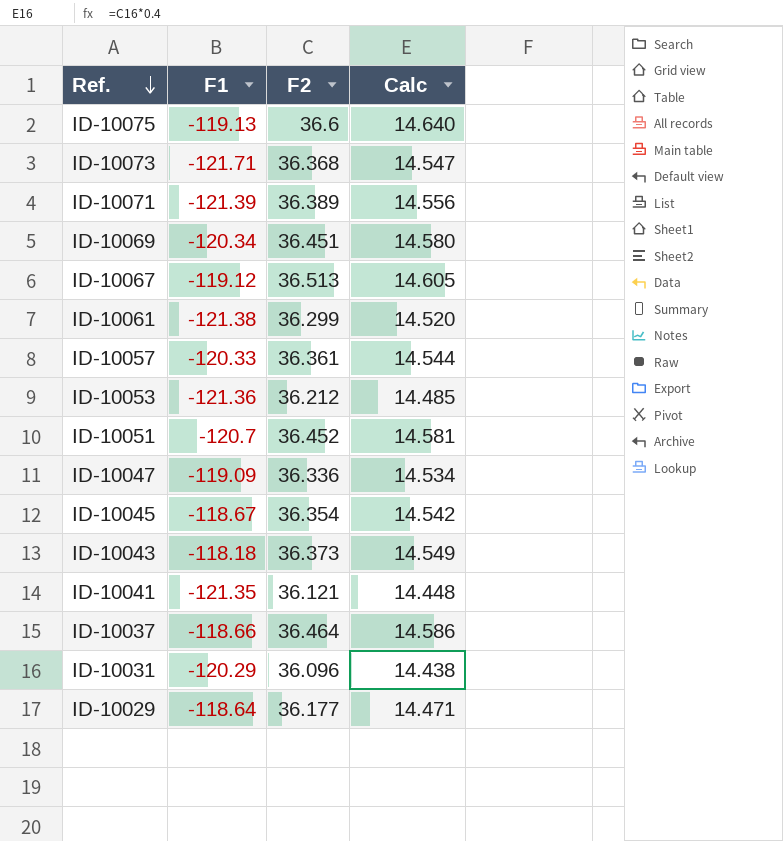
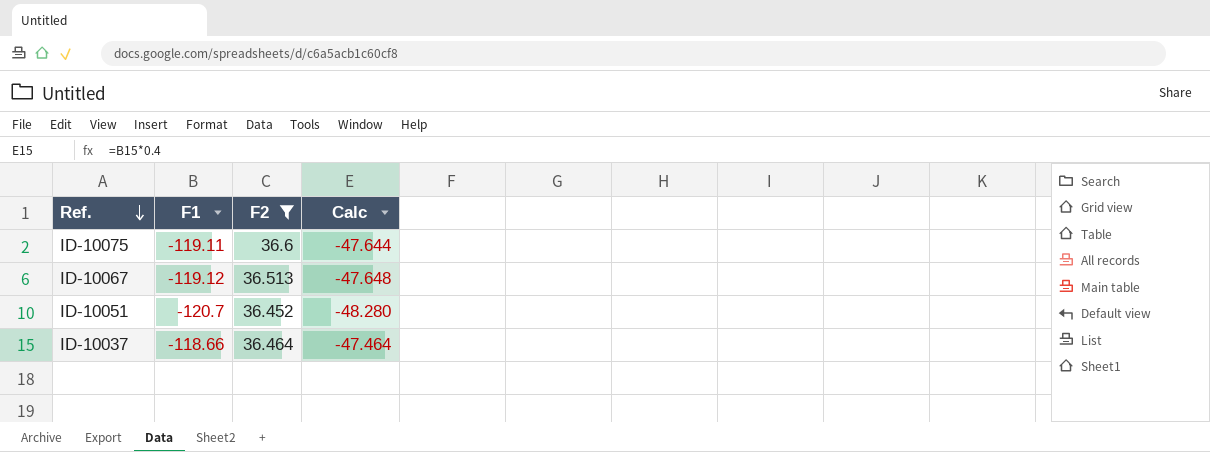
filter: none -> F2 >= 36.452
column Calc | formula: [F2] * 0.4 -> [F1] * 0.4
ID-10075 | F1: -119.13 -> -119.11

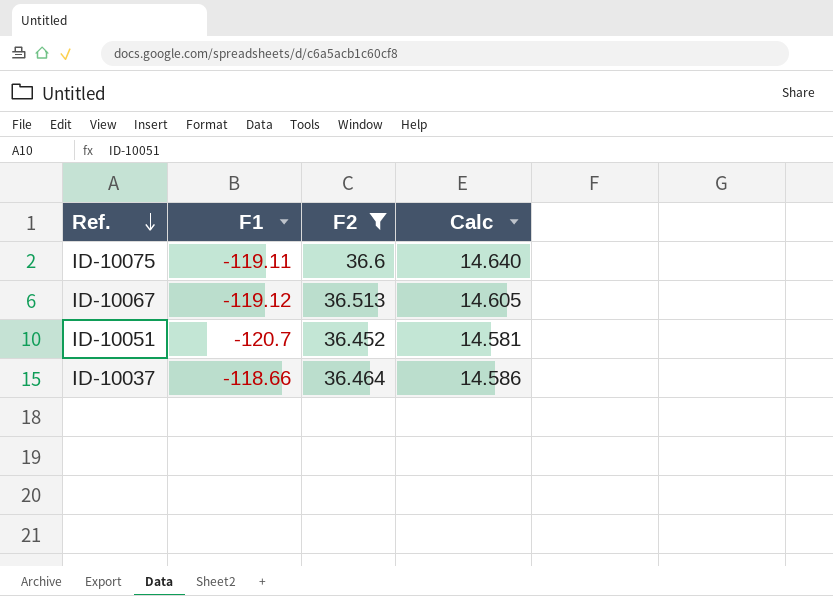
column Calc | formula: [F1] * 0.4 -> [F2] * 0.4

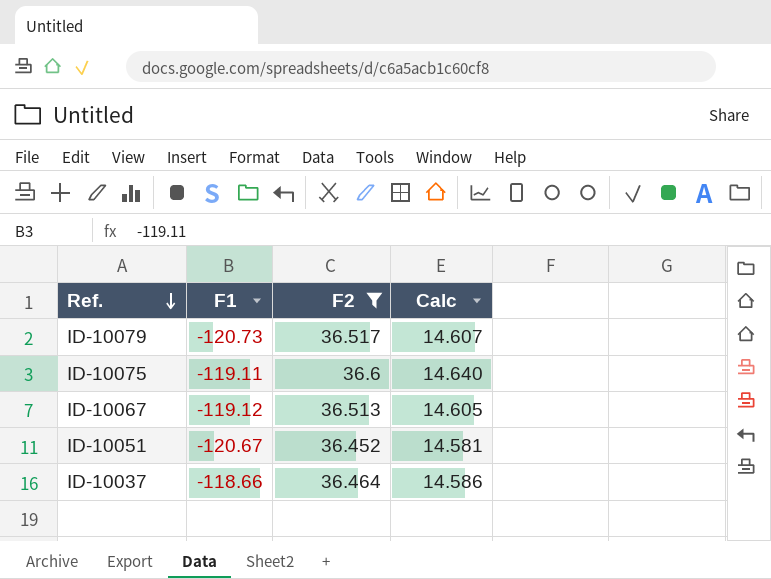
row ID-10079: none -> -120.73 | 36.517 | 14.607
ID-10051 | F1: -120.7 -> -120.67

